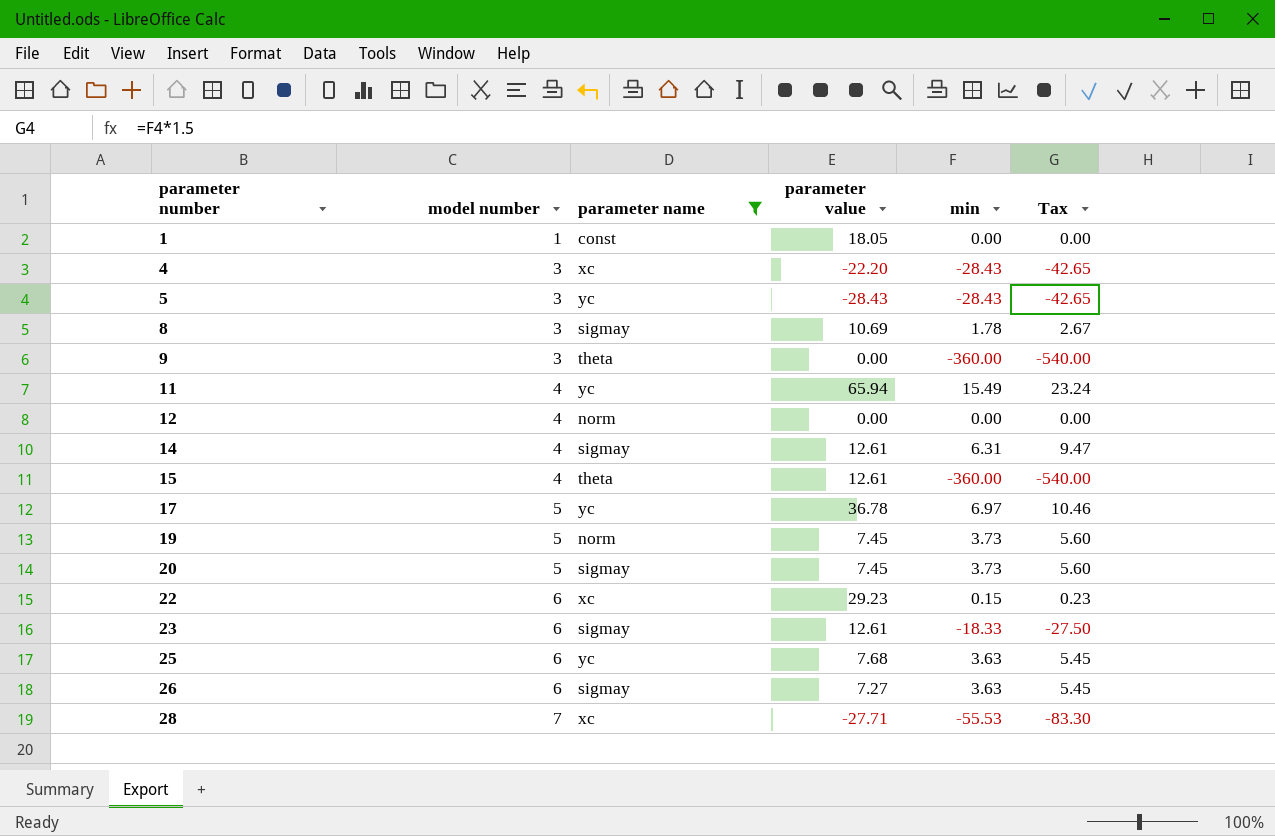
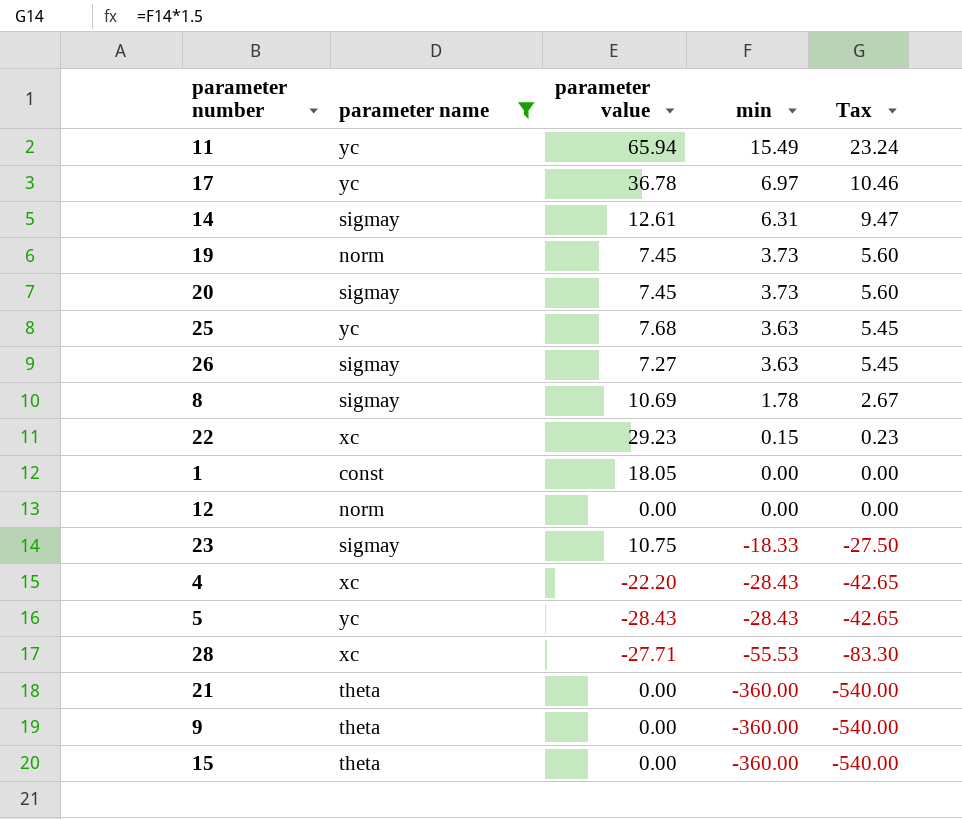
row order: parameter number ascending -> min descending
column model number | position: 2 -> none
23 | parameter value: 12.61 -> 10.75
row 21: none -> theta | 0.00 | -360.00 | -540.00
15 | parameter value: 12.61 -> 0.00

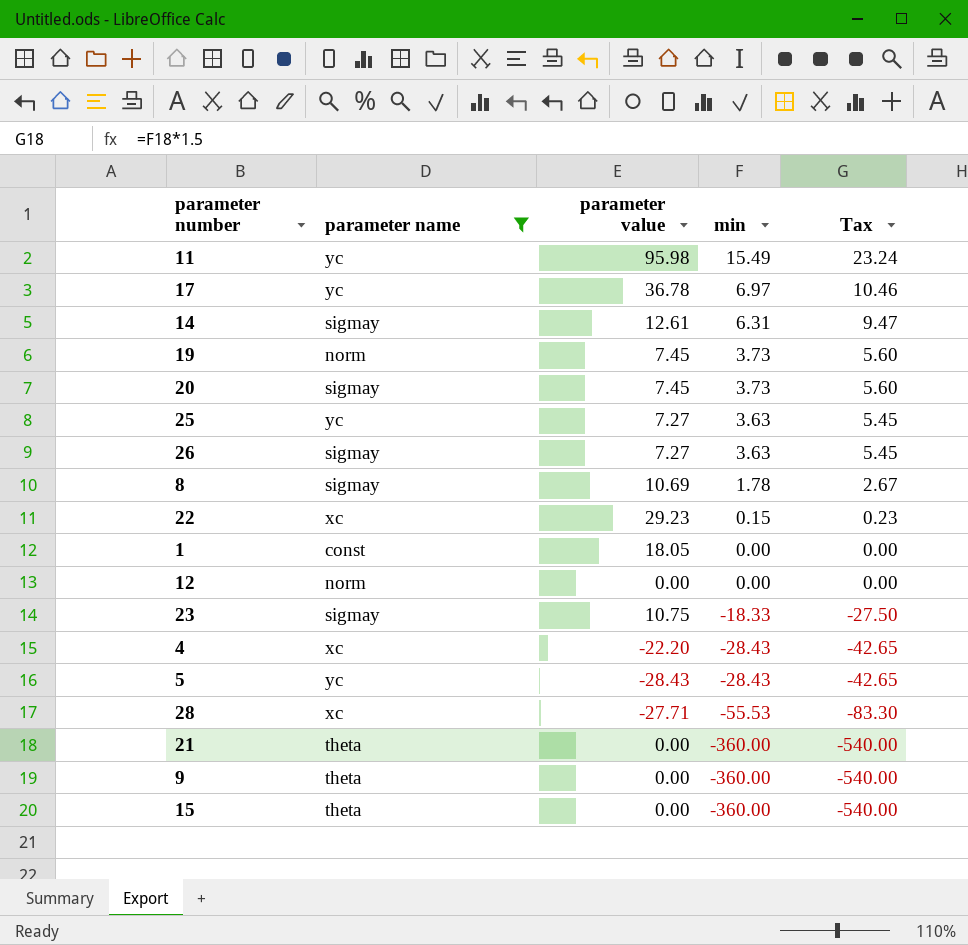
11 | parameter value: 65.94 -> 95.98
25 | parameter value: 7.68 -> 7.27

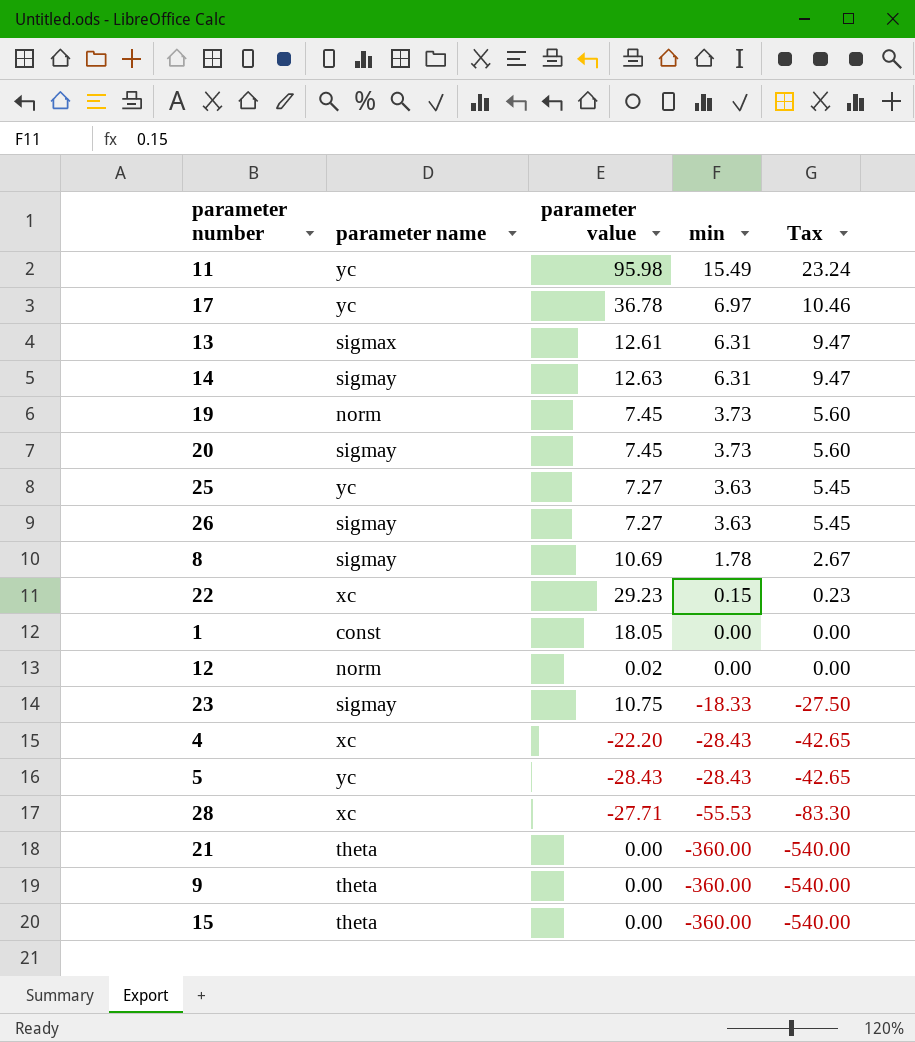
filter: parameter name != sigmax -> none
14 | parameter value: 12.61 -> 12.63
12 | parameter value: 0.00 -> 0.02

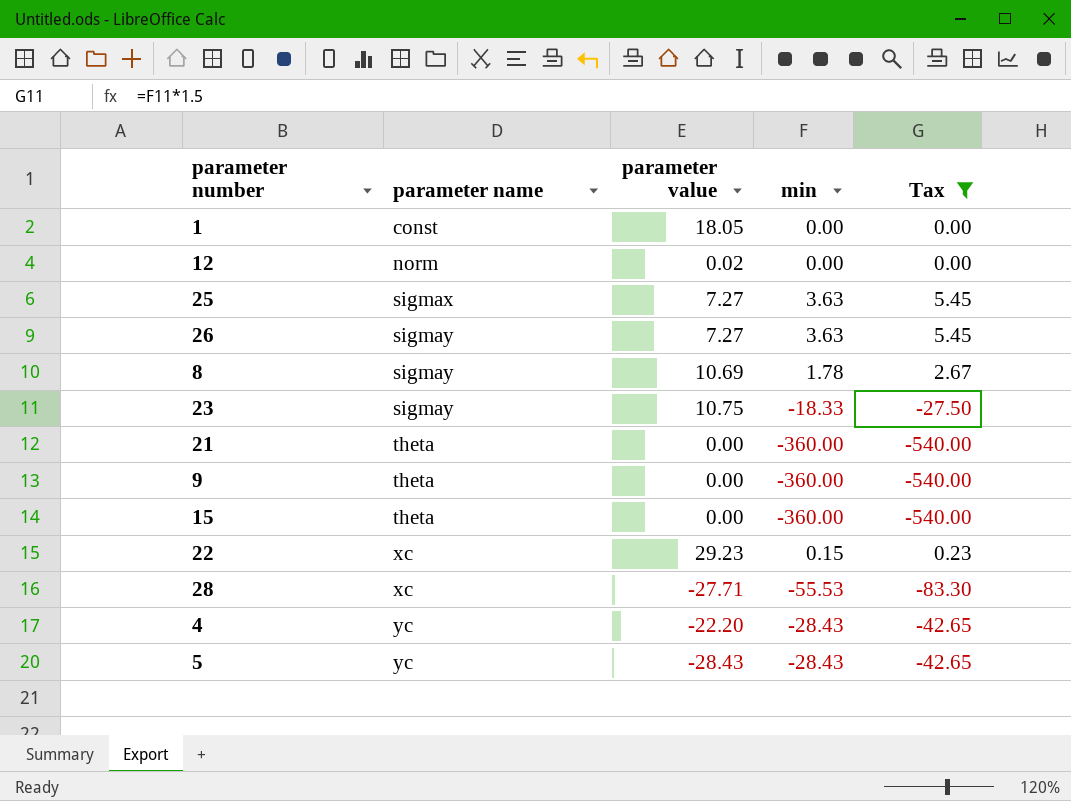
filter: none -> Tax <= 5.45
row order: min descending -> parameter name ascending
25 | parameter name: yc -> sigmax
4 | parameter name: xc -> yc

